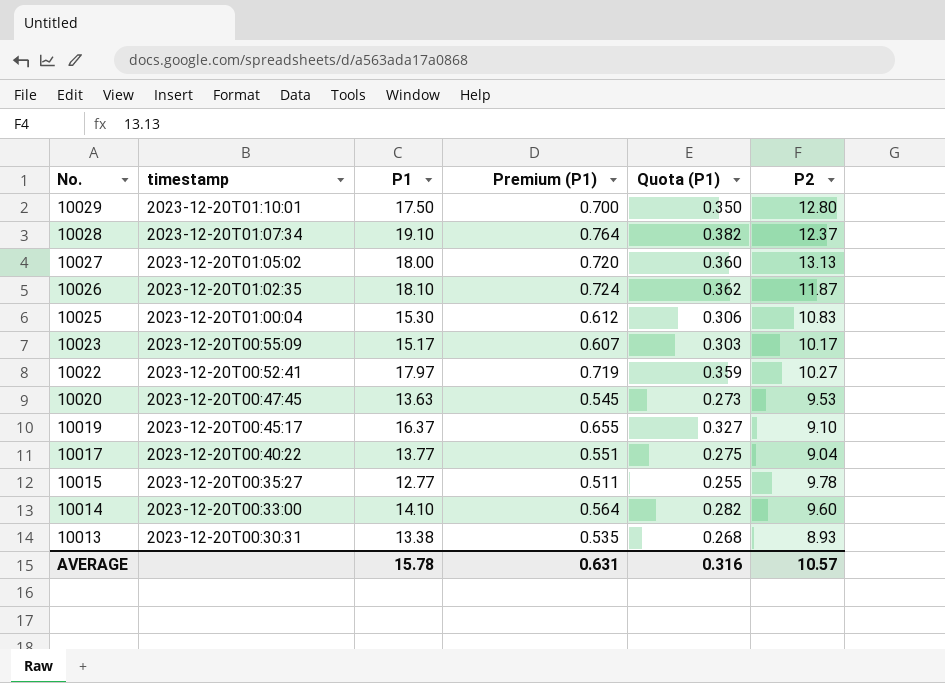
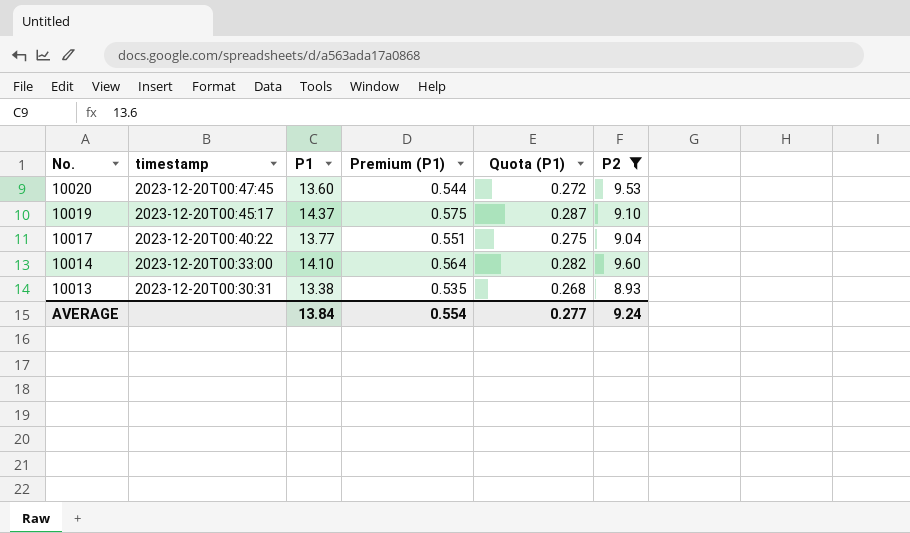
filter: none -> P2 <= 9.60
10020 | P1: 13.63 -> 13.60
10020 | Premium (P1): 0.545 -> 0.544
10020 | Quota (P1): 0.273 -> 0.272
10019 | P1: 16.37 -> 14.37
10019 | Premium (P1): 0.655 -> 0.575
10019 | Quota (P1): 0.327 -> 0.287
AVERAGE | P1: 15.78 -> 13.84
AVERAGE | Premium (P1): 0.631 -> 0.554
AVERAGE | Quota (P1): 0.316 -> 0.277
AVERAGE | P2: 10.57 -> 9.24

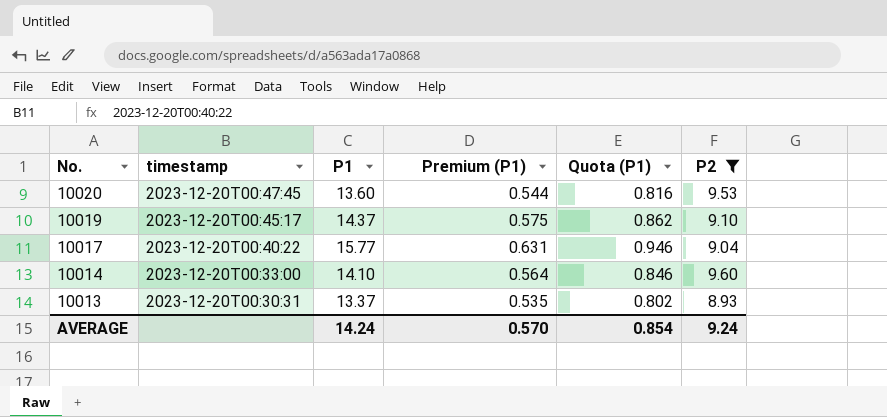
column Quota (P1) | formula: [P1] * 0.02 -> [P1] * 0.06
10017 | P1: 13.77 -> 15.77
10017 | Premium (P1): 0.551 -> 0.631
10013 | P1: 13.38 -> 13.37
AVERAGE | P1: 13.84 -> 14.24
AVERAGE | Premium (P1): 0.554 -> 0.570
AVERAGE | Quota (P1): 0.277 -> 0.854

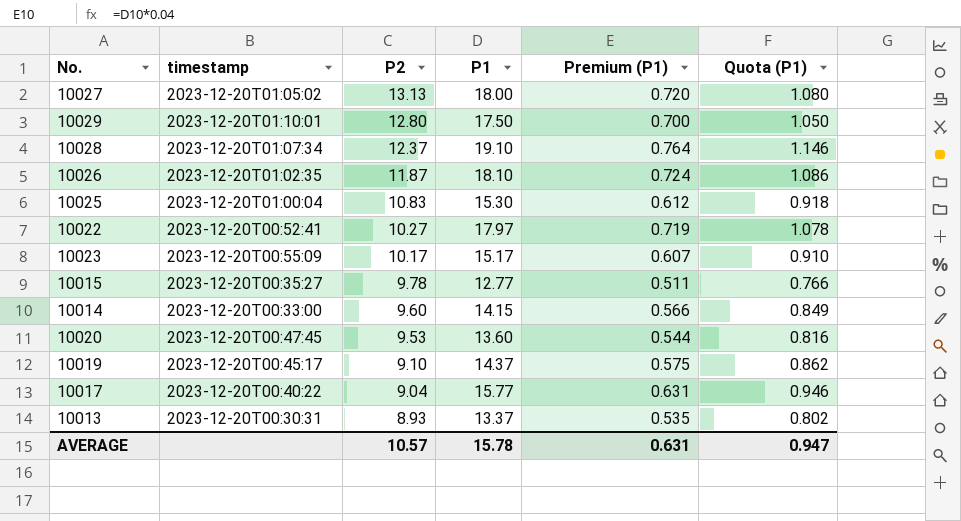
filter: P2 <= 9.60 -> none
row order: No. descending -> P2 descending
column P2 | position: 6 -> 3
10014 | P1: 14.10 -> 14.15
10014 | Premium (P1): 0.564 -> 0.566
10014 | Quota (P1): 0.846 -> 0.849
AVERAGE | P2: 9.24 -> 10.57
AVERAGE | P1: 14.24 -> 15.78
AVERAGE | Premium (P1): 0.570 -> 0.631
AVERAGE | Quota (P1): 0.854 -> 0.947

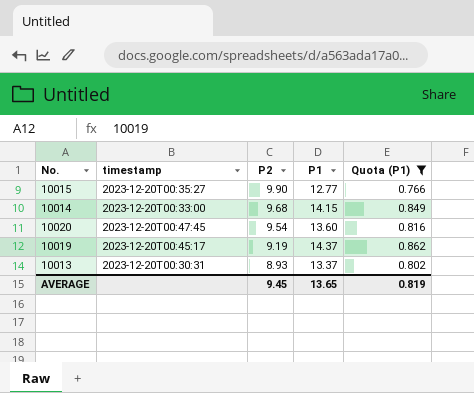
filter: none -> Quota (P1) <= 0.862
column Premium (P1) | formula: [P1] * 0.04 -> none
10015 | P2: 9.78 -> 9.90
10014 | P2: 9.60 -> 9.68
10020 | P2: 9.53 -> 9.54
10019 | P2: 9.10 -> 9.19
AVERAGE | P2: 10.57 -> 9.45
AVERAGE | P1: 15.78 -> 13.65
AVERAGE | Quota (P1): 0.947 -> 0.819

